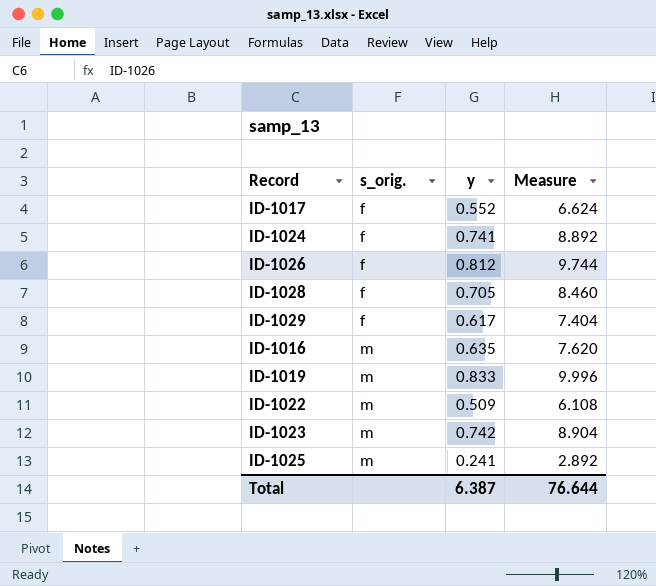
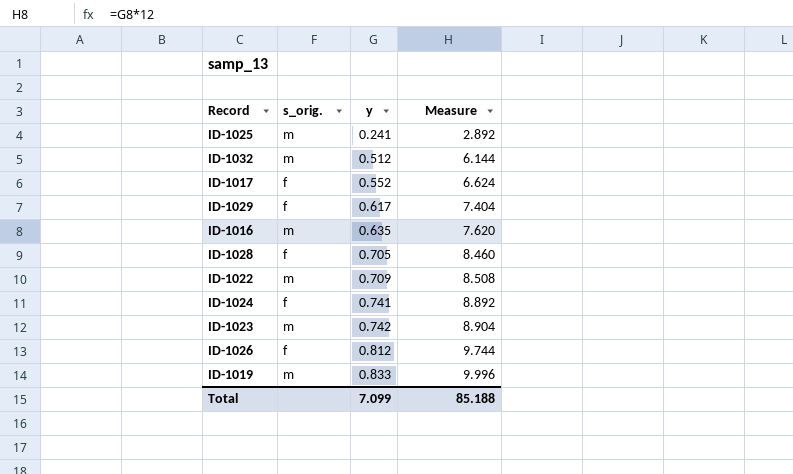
row order: s_orig. ascending -> y ascending
row ID-1032: none -> m | 0.512 | 6.144
ID-1022 | y: 0.509 -> 0.709
ID-1022 | Measure: 6.108 -> 8.508
Total | y: 6.387 -> 7.099
Total | Measure: 76.644 -> 85.188

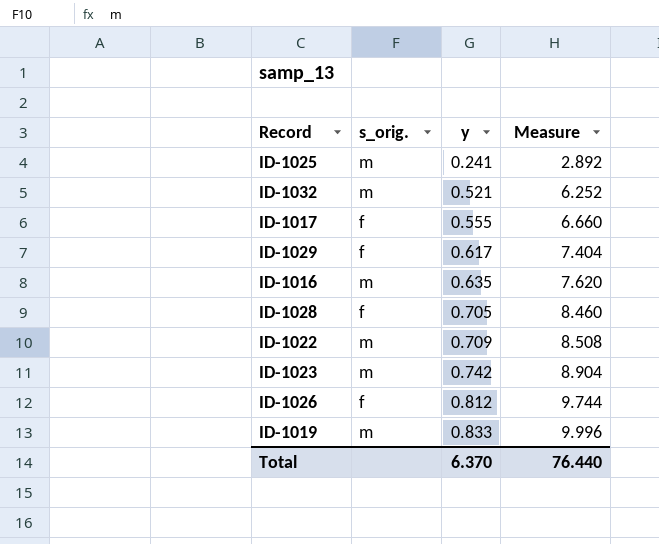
row ID-1024: f | 0.741 | 8.892 -> none
ID-1032 | y: 0.512 -> 0.521
ID-1032 | Measure: 6.144 -> 6.252
ID-1017 | y: 0.552 -> 0.555
ID-1017 | Measure: 6.624 -> 6.660
Total | y: 7.099 -> 6.370
Total | Measure: 85.188 -> 76.440

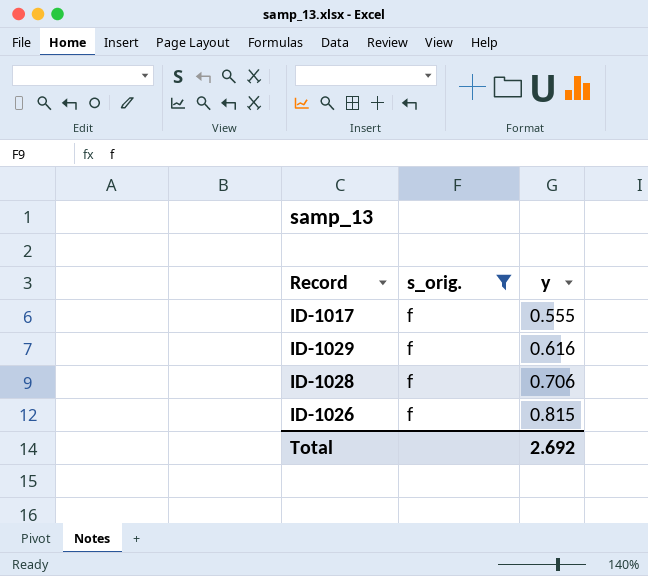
filter: none -> s_orig. = f
column Measure | formula: [y] * 12 -> none
ID-1029 | y: 0.617 -> 0.616
ID-1028 | y: 0.705 -> 0.706
ID-1026 | y: 0.812 -> 0.815
Total | y: 6.370 -> 2.692

